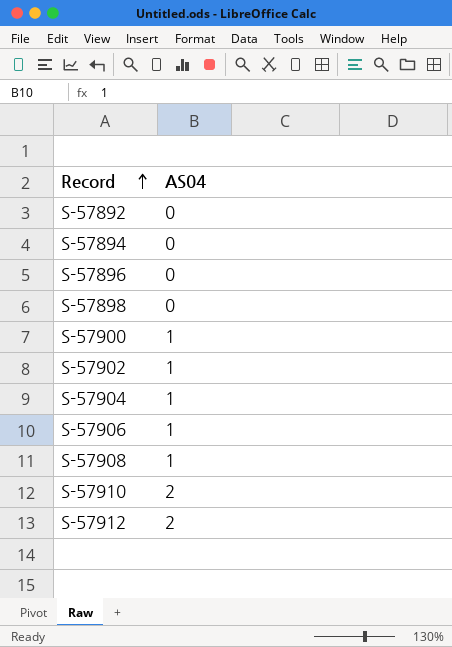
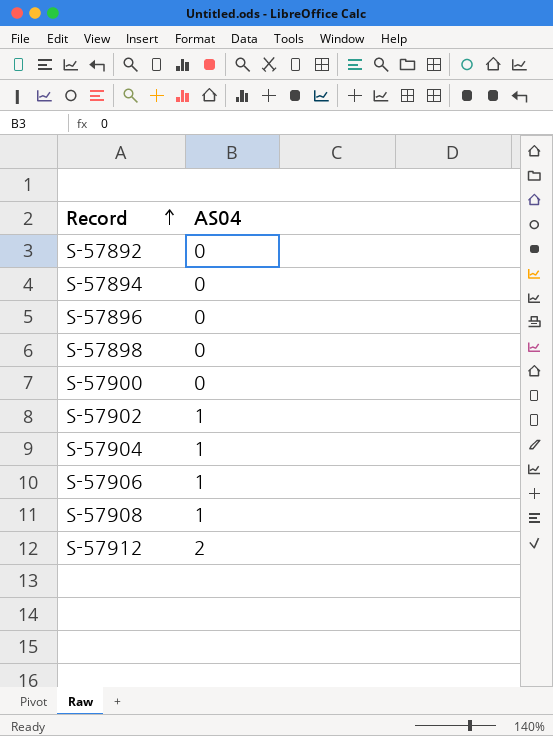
row S-57910: 2 -> none
S-57900 | AS04: 1 -> 0

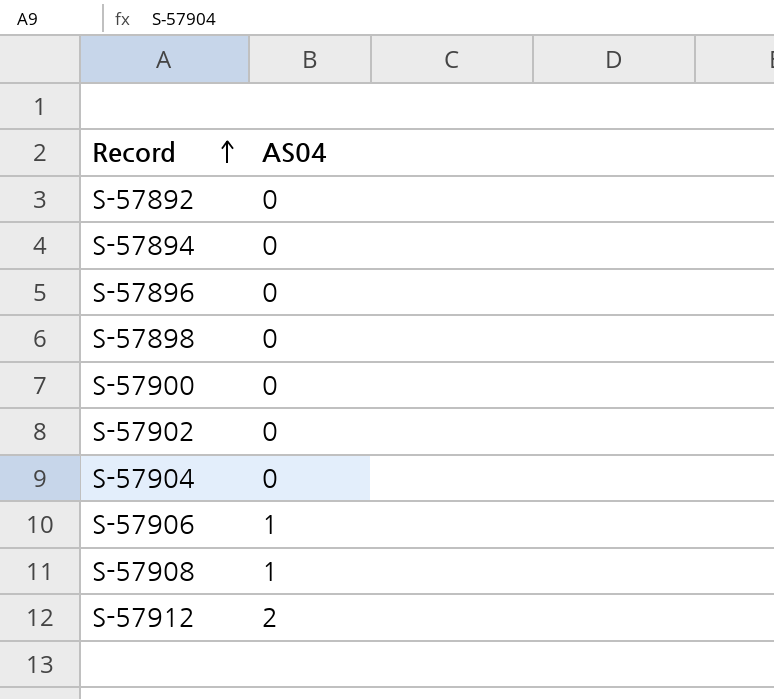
S-57902 | AS04: 1 -> 0
S-57904 | AS04: 1 -> 0

